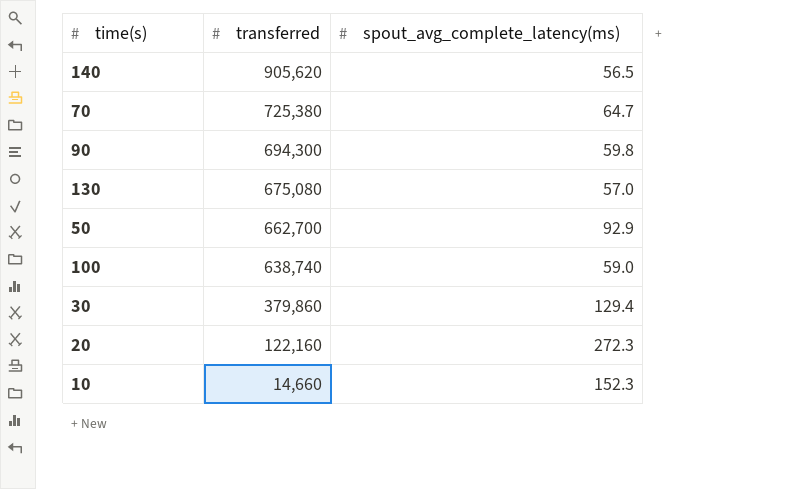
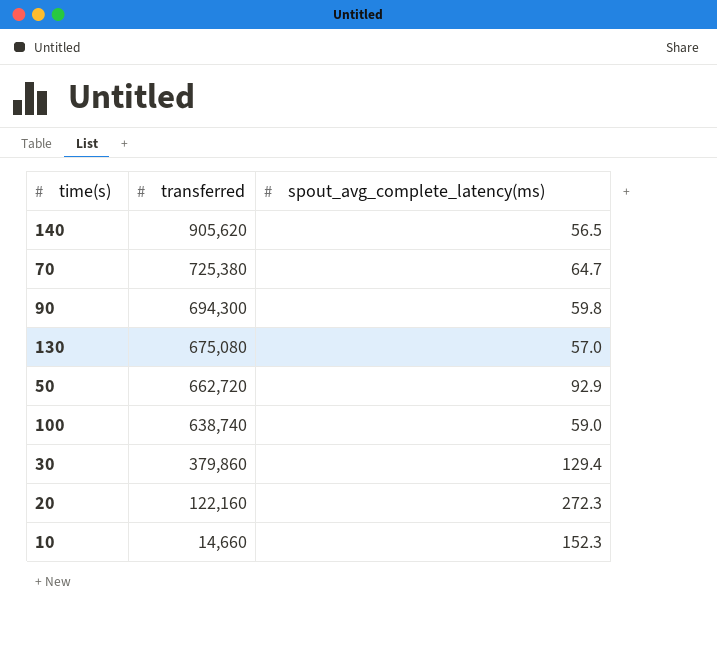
50 | transferred: 662,700 -> 662,720

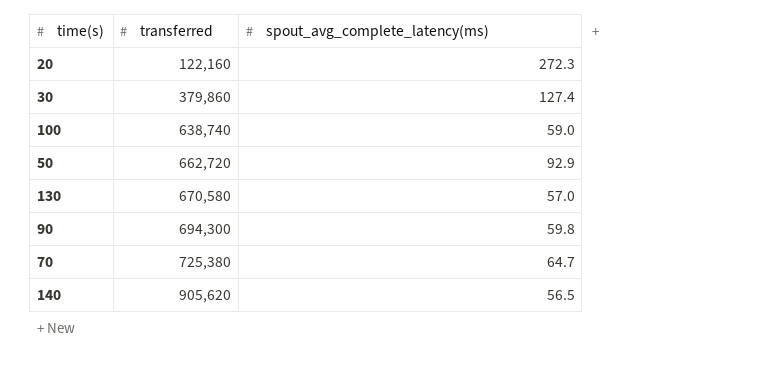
row order: transferred descending -> transferred ascending
row 10: 14,660 | 152.3 -> none
30 | spout_avg_complete_latency(ms): 129.4 -> 127.4
130 | transferred: 675,080 -> 670,580

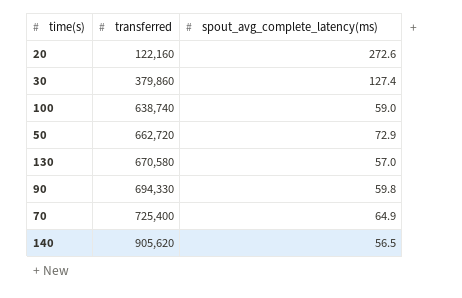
20 | spout_avg_complete_latency(ms): 272.3 -> 272.6
50 | spout_avg_complete_latency(ms): 92.9 -> 72.9
90 | transferred: 694,300 -> 694,330
70 | transferred: 725,380 -> 725,400
70 | spout_avg_complete_latency(ms): 64.7 -> 64.9

